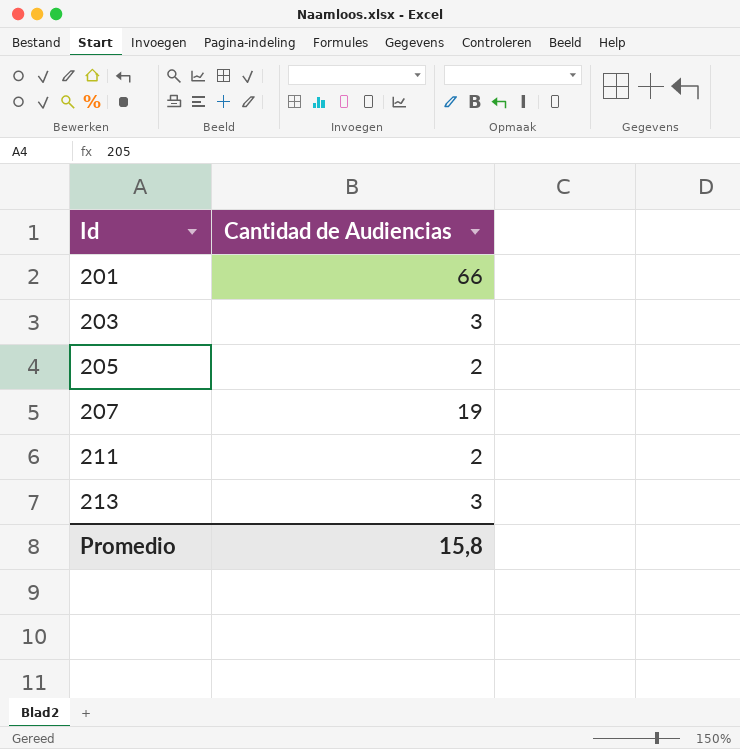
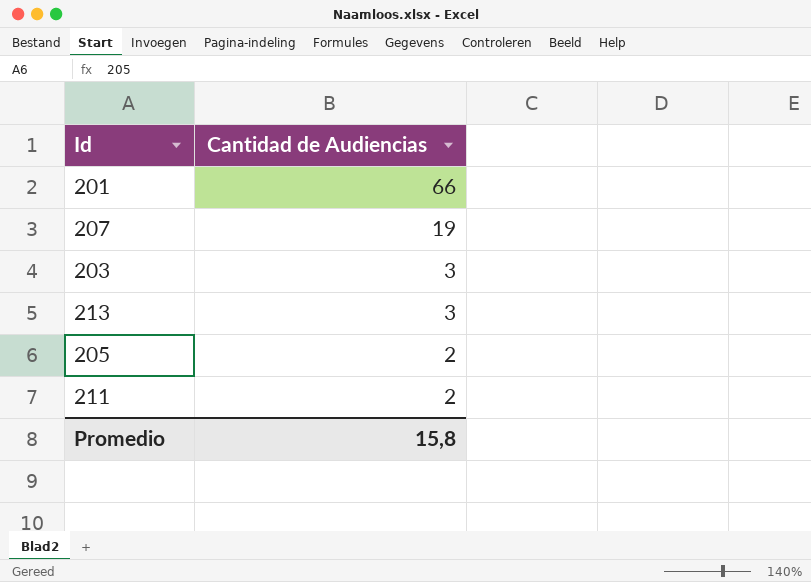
row order: Id ascending -> Cantidad de Audiencias descending

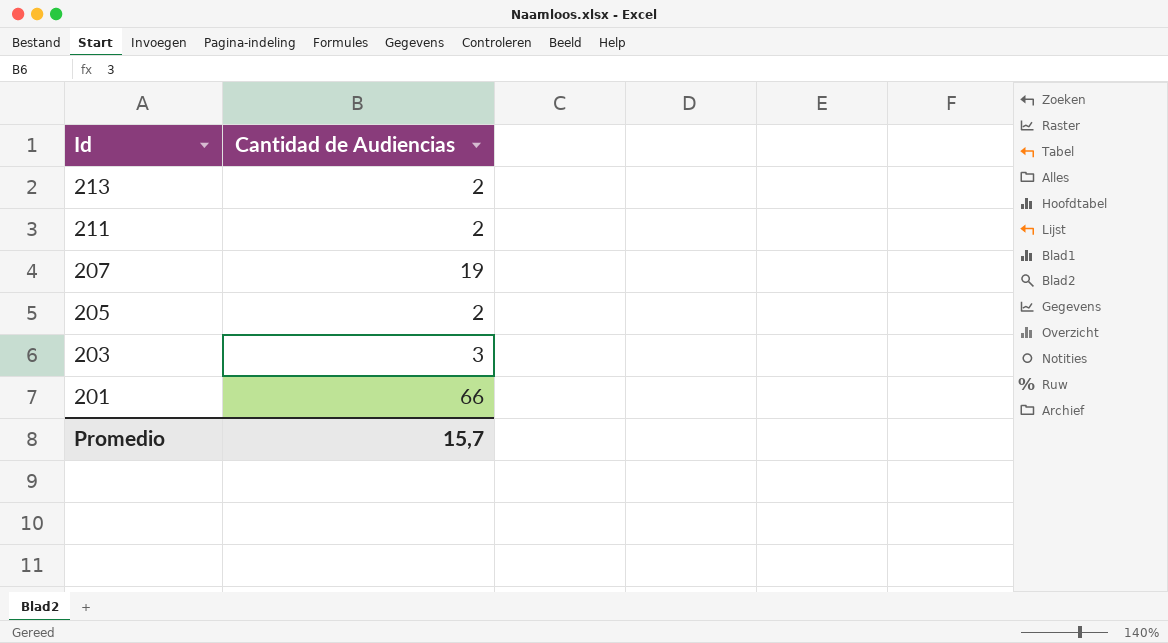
row order: Cantidad de Audiencias descending -> Id descending
213 | Cantidad de Audiencias: 3 -> 2
Promedio | Cantidad de Audiencias: 15,8 -> 15,7

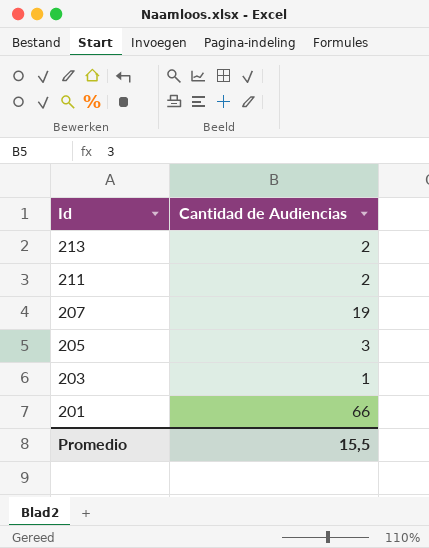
205 | Cantidad de Audiencias: 2 -> 3
203 | Cantidad de Audiencias: 3 -> 1
Promedio | Cantidad de Audiencias: 15,7 -> 15,5

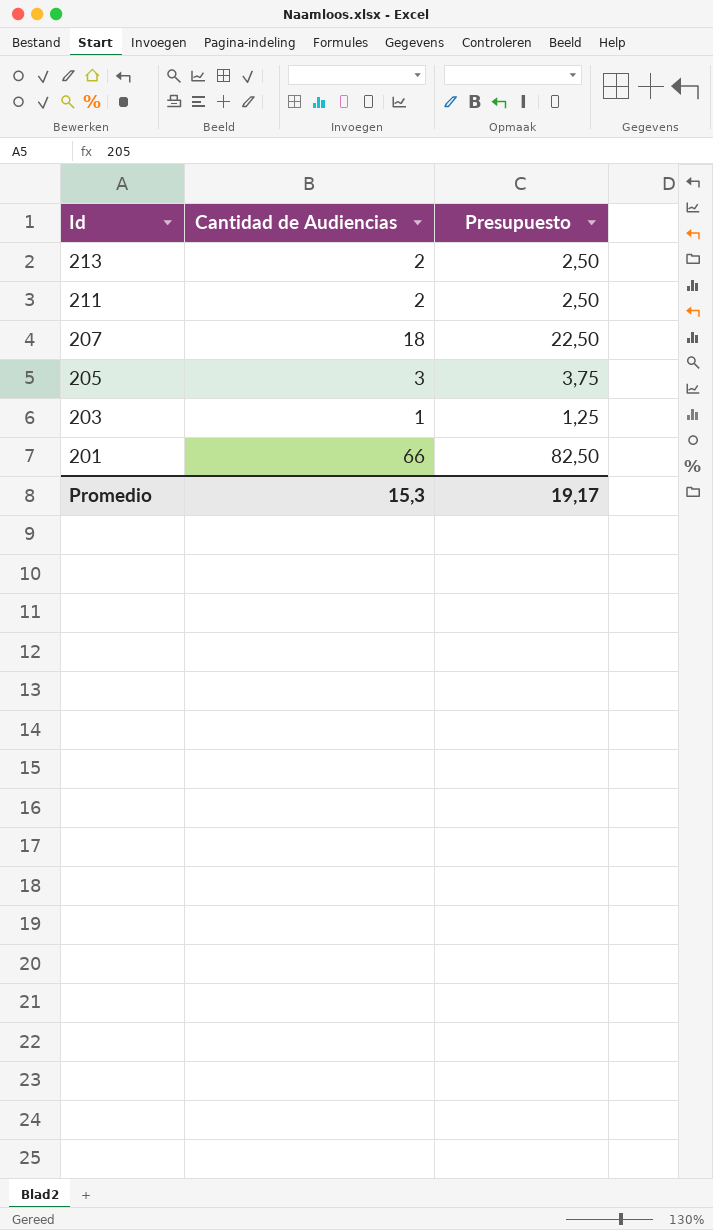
column Presupuesto | formula: none -> [Cantidad de Audiencias] * 1,25
207 | Cantidad de Audiencias: 19 -> 18
Promedio | Cantidad de Audiencias: 15,5 -> 15,3

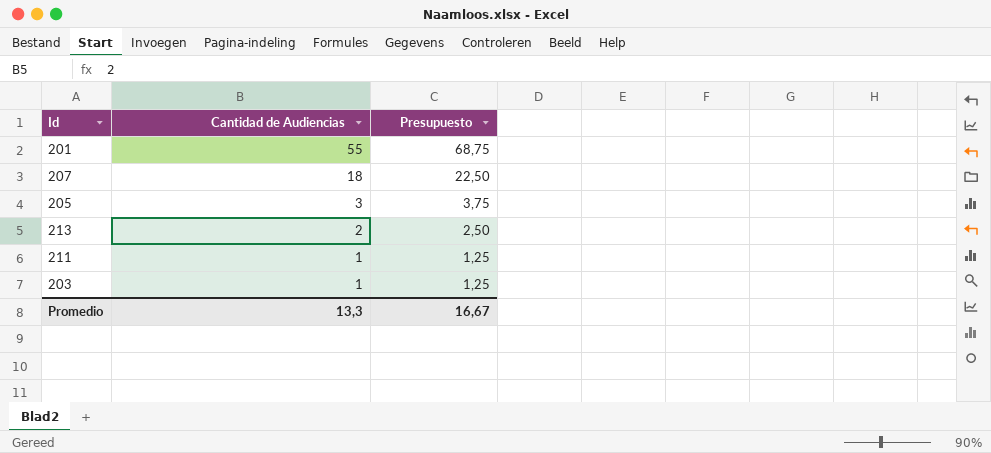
row order: Id descending -> Cantidad de Audiencias descending
201 | Cantidad de Audiencias: 66 -> 55
201 | Presupuesto: 82,50 -> 68,75
211 | Cantidad de Audiencias: 2 -> 1
211 | Presupuesto: 2,50 -> 1,25
Promedio | Cantidad de Audiencias: 15,3 -> 13,3
Promedio | Presupuesto: 19,17 -> 16,67

